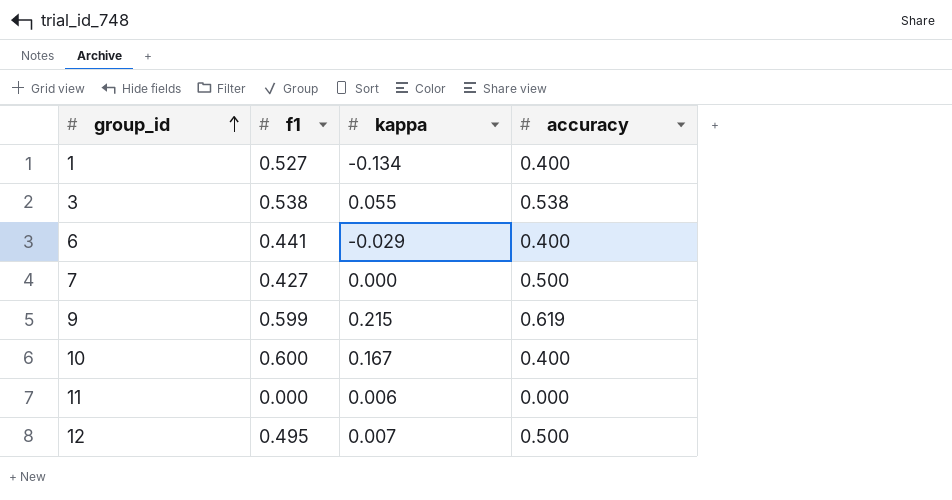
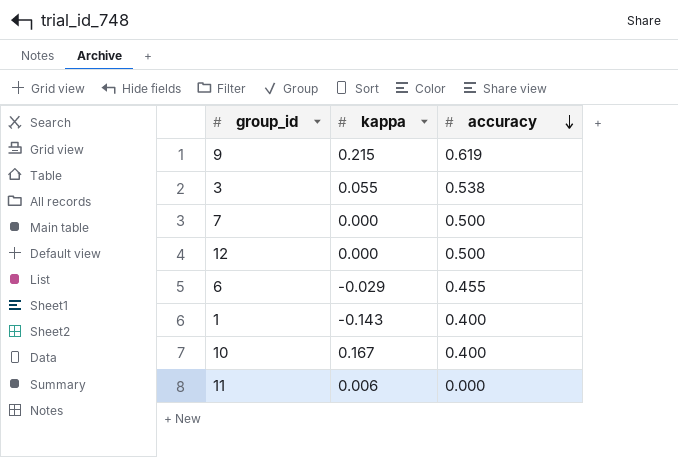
row order: group_id ascending -> accuracy descending
column f1 | position: 2 -> none
12 | kappa: 0.007 -> 0.000
6 | accuracy: 0.400 -> 0.455
1 | kappa: -0.134 -> -0.143

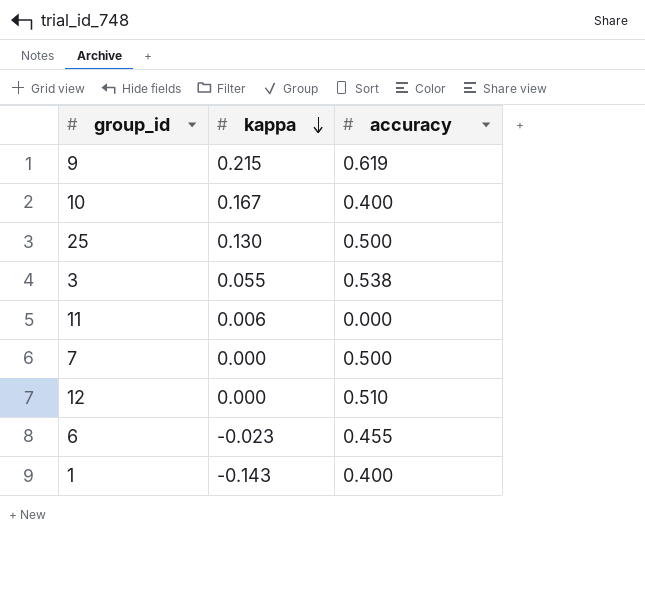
row order: accuracy descending -> kappa descending
row 25: none -> 0.130 | 0.500
12 | accuracy: 0.500 -> 0.510
6 | kappa: -0.029 -> -0.023

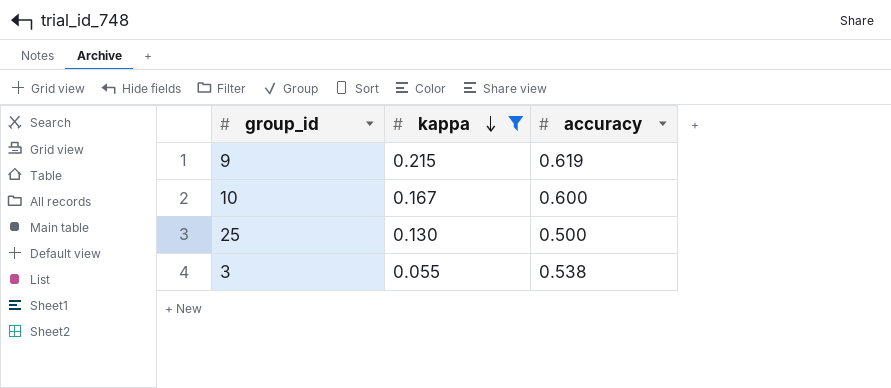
filter: none -> kappa >= 0.055
10 | accuracy: 0.400 -> 0.600

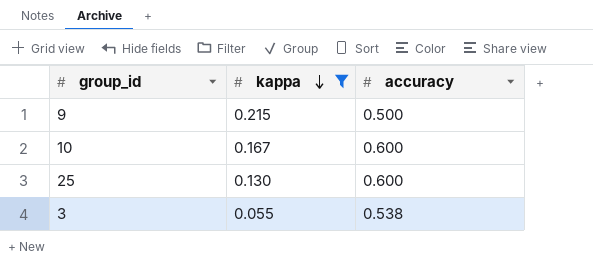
9 | accuracy: 0.619 -> 0.500
25 | accuracy: 0.500 -> 0.600

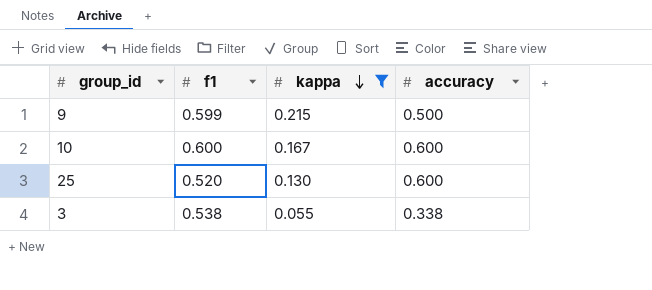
column f1 | position: none -> 2
3 | accuracy: 0.538 -> 0.338

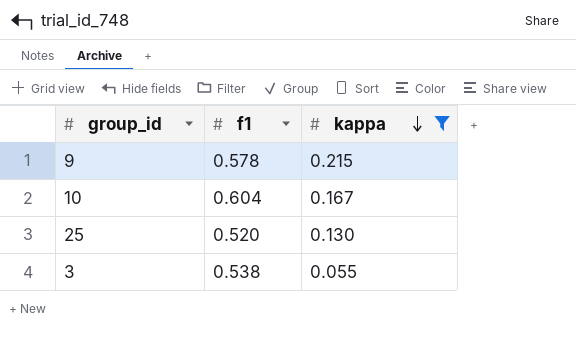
column accuracy | position: 4 -> none
9 | f1: 0.599 -> 0.578
10 | f1: 0.600 -> 0.604

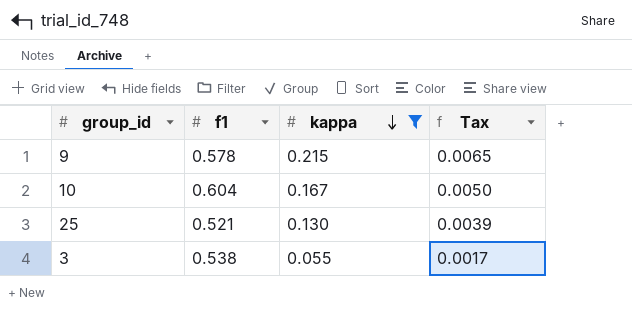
column Tax | formula: none -> [kappa] * 0.03
25 | f1: 0.520 -> 0.521

